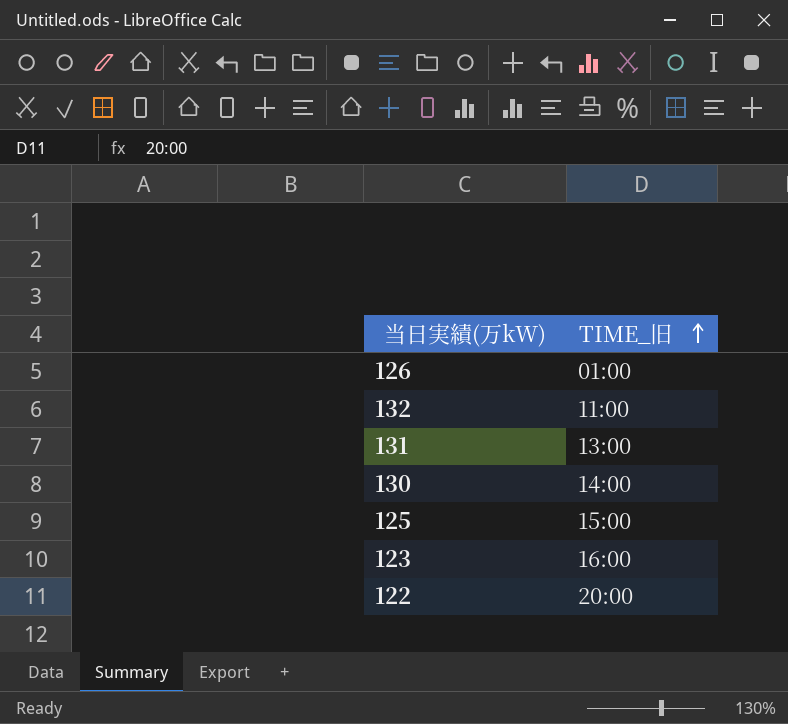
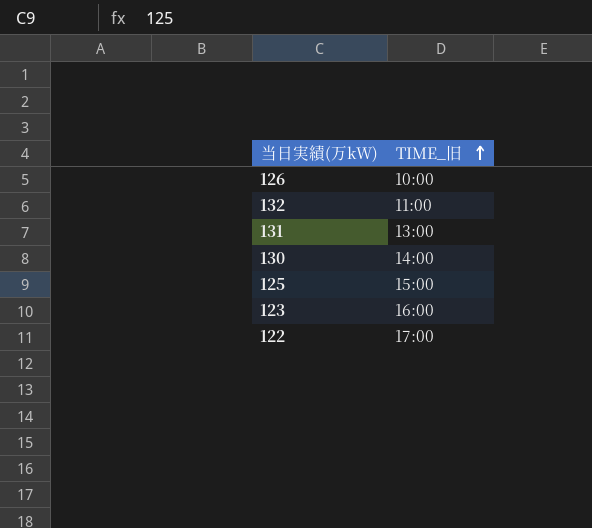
126 | TIME_旧: 01:00 -> 10:00
122 | TIME_旧: 20:00 -> 17:00

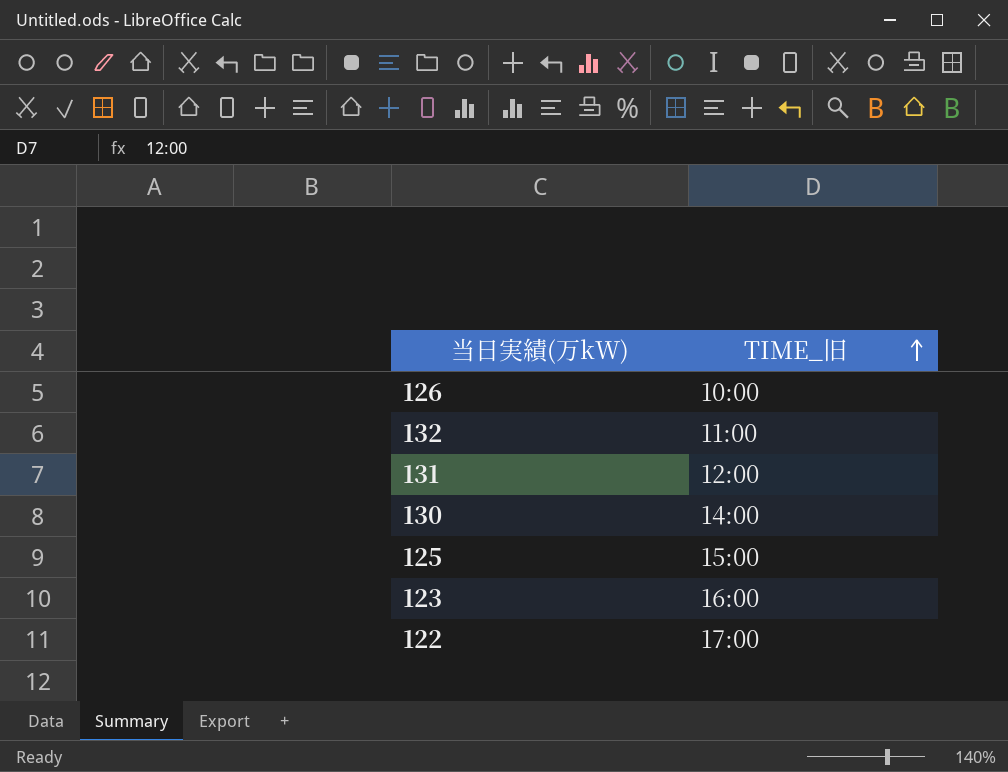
131 | TIME_旧: 13:00 -> 12:00

